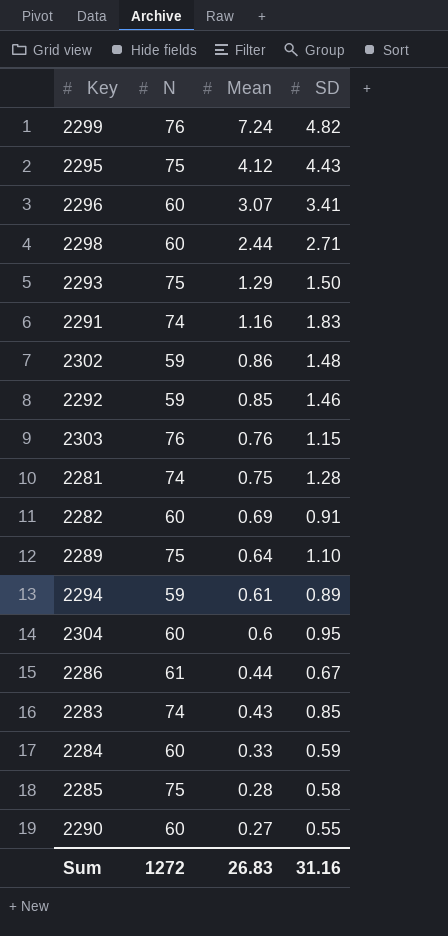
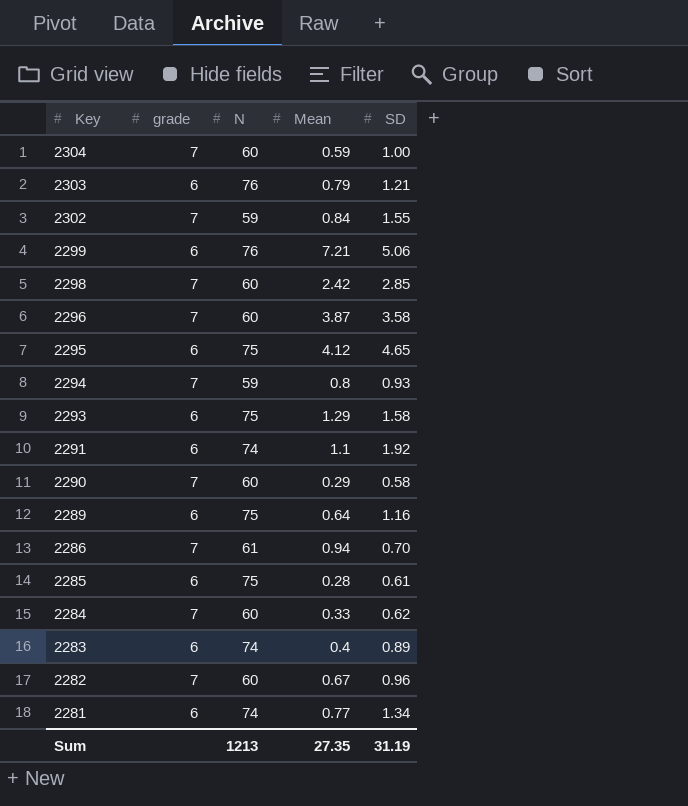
row order: Mean descending -> Key descending
column grade | position: none -> 2
row 2292: 59 | 0.85 | 1.46 -> none
2304 | Mean: 0.6 -> 0.59
2304 | SD: 0.95 -> 1.00
2303 | Mean: 0.76 -> 0.79
2303 | SD: 1.15 -> 1.21
2302 | Mean: 0.86 -> 0.84
2302 | SD: 1.48 -> 1.55
2299 | Mean: 7.24 -> 7.21
2299 | SD: 4.82 -> 5.06
2298 | Mean: 2.44 -> 2.42
2298 | SD: 2.71 -> 2.85
2296 | Mean: 3.07 -> 3.87
2296 | SD: 3.41 -> 3.58
2295 | SD: 4.43 -> 4.65
2294 | Mean: 0.61 -> 0.8
2294 | SD: 0.89 -> 0.93
2293 | SD: 1.50 -> 1.58
2291 | Mean: 1.16 -> 1.1
2291 | SD: 1.83 -> 1.92
2290 | Mean: 0.27 -> 0.29
2290 | SD: 0.55 -> 0.58
2289 | SD: 1.10 -> 1.16
2286 | Mean: 0.44 -> 0.94
2286 | SD: 0.67 -> 0.70
2285 | SD: 0.58 -> 0.61
2284 | SD: 0.59 -> 0.62
2283 | Mean: 0.43 -> 0.4
2283 | SD: 0.85 -> 0.89
2282 | Mean: 0.69 -> 0.67
2282 | SD: 0.91 -> 0.96
2281 | Mean: 0.75 -> 0.77
2281 | SD: 1.28 -> 1.34
Sum | N: 1272 -> 1213
Sum | Mean: 26.83 -> 27.35
Sum | SD: 31.16 -> 31.19

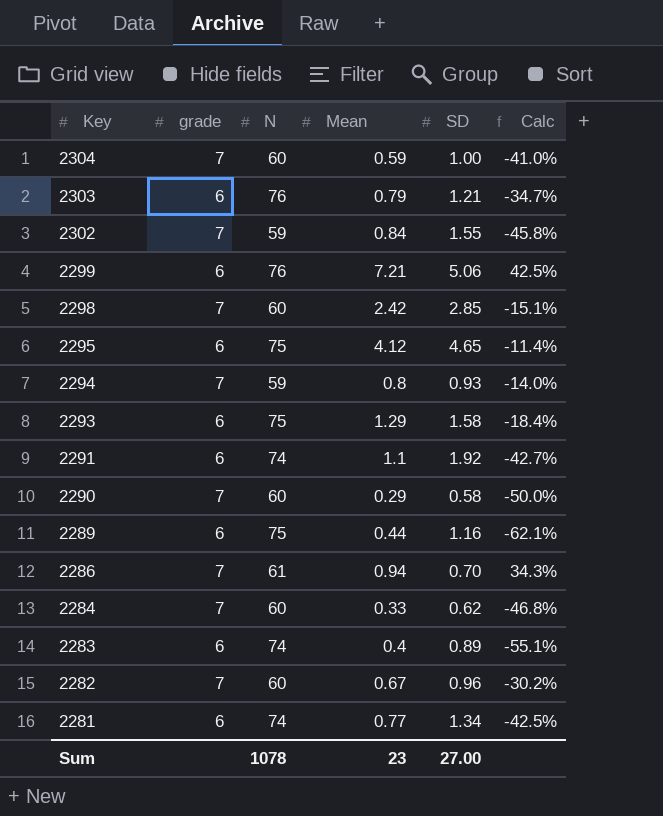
column Calc | formula: none -> ([Mean] - [SD]) / [SD]
row 2296: 7 | 60 | 3.87 | 3.58 -> none
row 2285: 6 | 75 | 0.28 | 0.61 -> none
2289 | Mean: 0.64 -> 0.44
Sum | N: 1213 -> 1078
Sum | Mean: 27.35 -> 23
Sum | SD: 31.19 -> 27.00

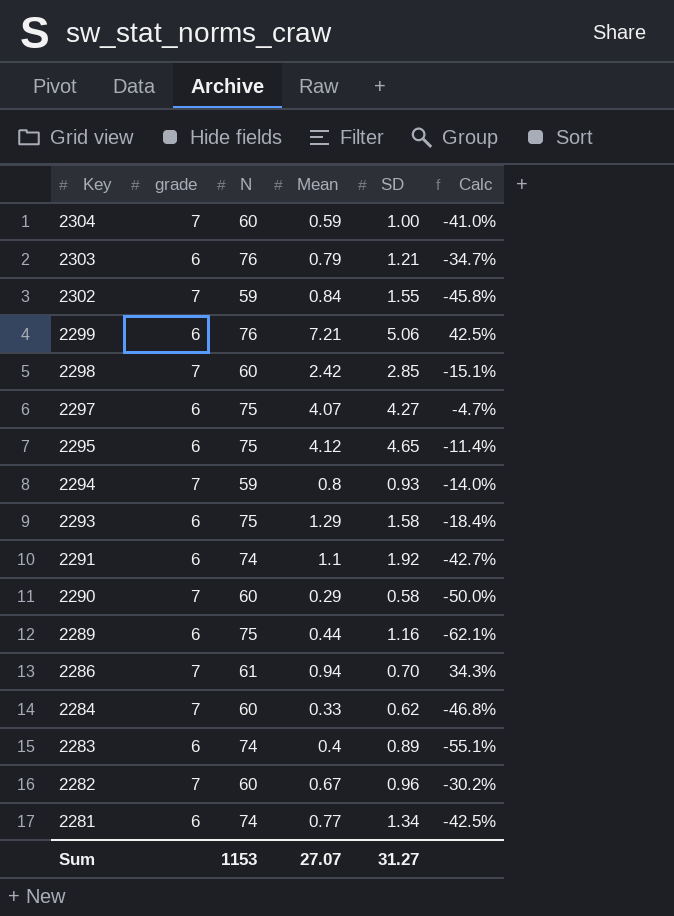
row 2297: none -> 6 | 75 | 4.07 | 4.27 | -4.7%
Sum | N: 1078 -> 1153
Sum | Mean: 23 -> 27.07
Sum | SD: 27.00 -> 31.27

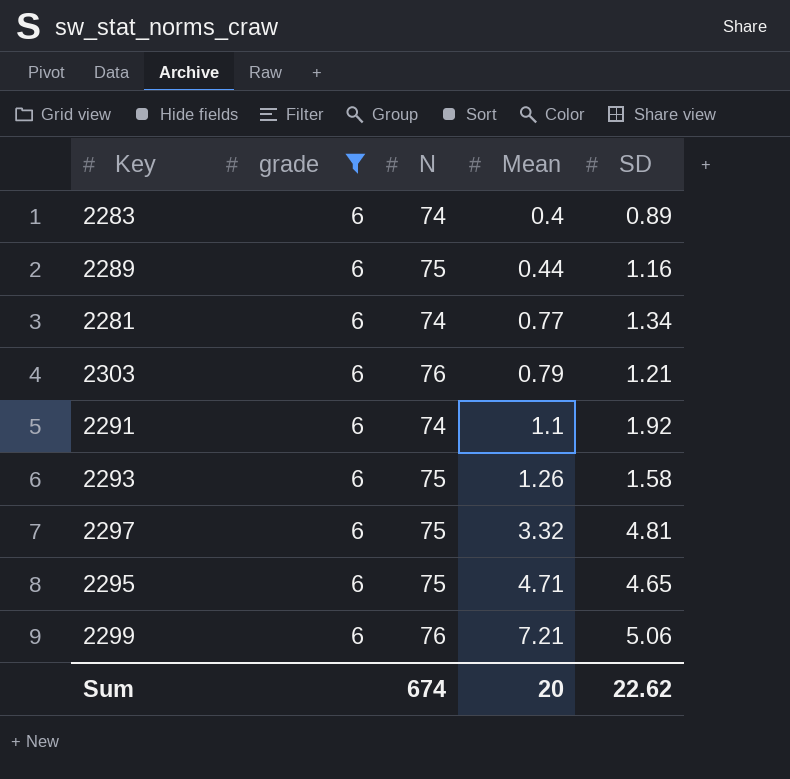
filter: none -> grade = 6
row order: Key descending -> Mean ascending
column Calc | formula: ([Mean] - [SD]) / [SD] -> none
2293 | Mean: 1.29 -> 1.26
2297 | Mean: 4.07 -> 3.32
2297 | SD: 4.27 -> 4.81
2295 | Mean: 4.12 -> 4.71
Sum | N: 1153 -> 674
Sum | Mean: 27.07 -> 20
Sum | SD: 31.27 -> 22.62

